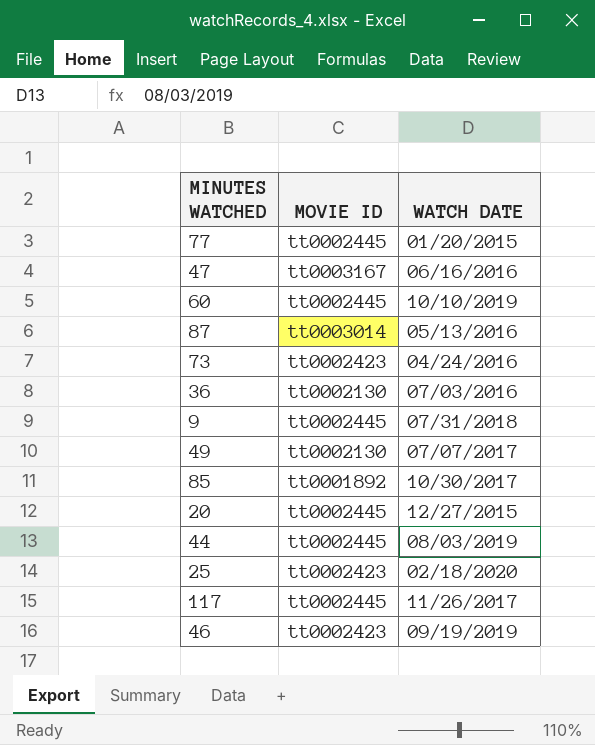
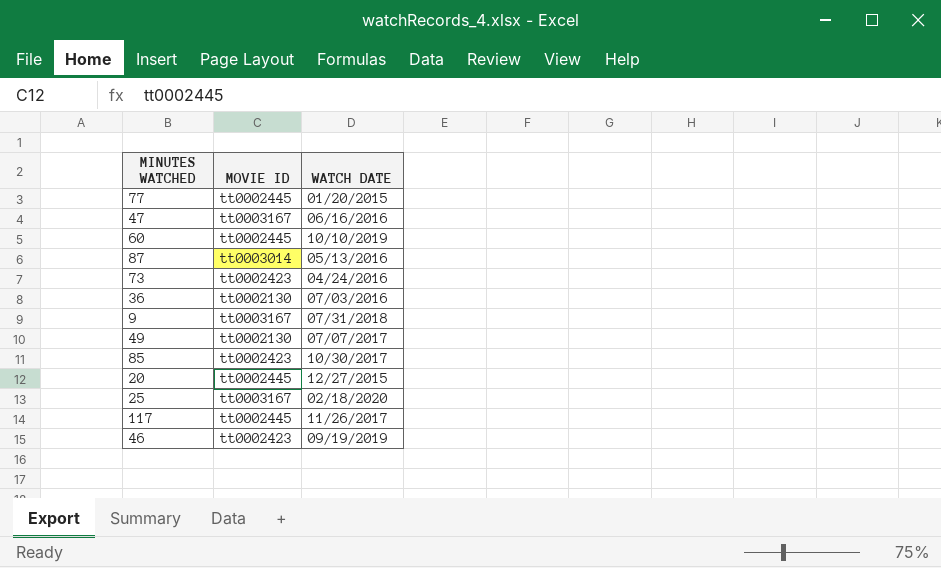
row 44: tt0002445 | 08/03/2019 -> none
9 | MOVIE ID: tt0002445 -> tt0003167
85 | MOVIE ID: tt0001892 -> tt0002423
25 | MOVIE ID: tt0002423 -> tt0003167

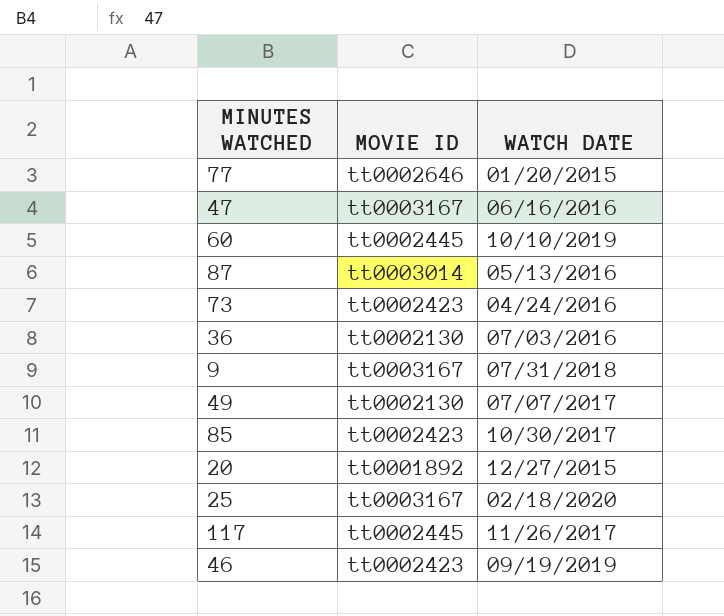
77 | MOVIE ID: tt0002445 -> tt0002646
20 | MOVIE ID: tt0002445 -> tt0001892

